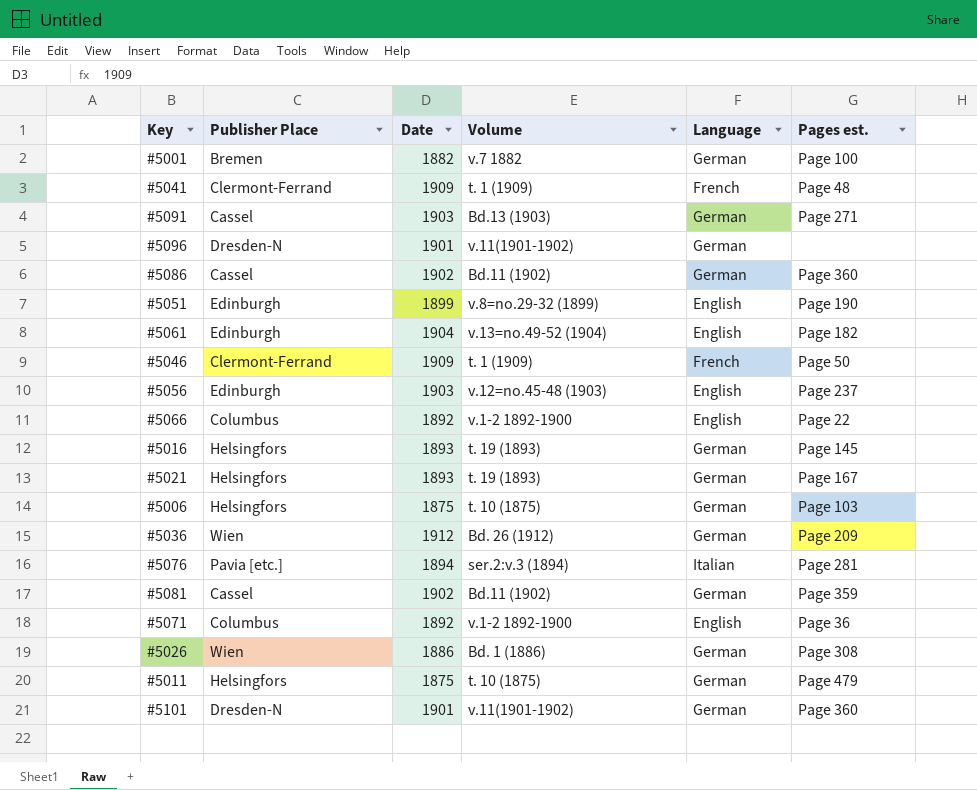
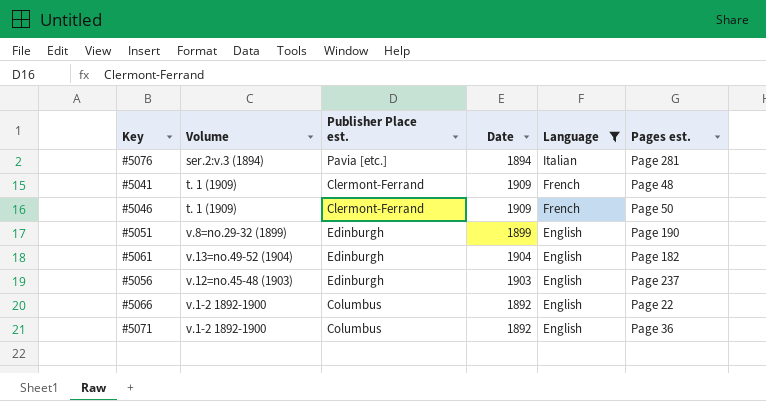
filter: none -> Language != German
row order: none -> Language descending
column Volume | position: 4 -> 2
column name: Publisher Place -> Publisher Place est.

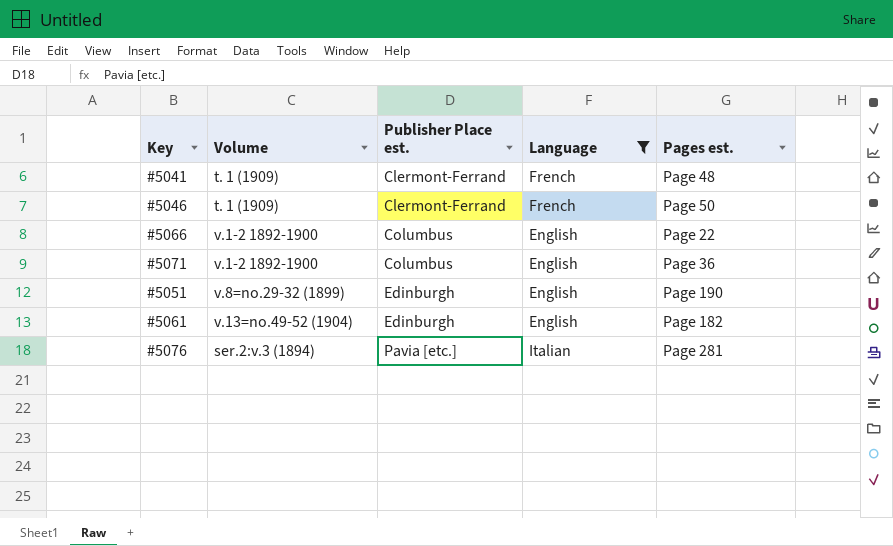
row order: Language descending -> Publisher Place est. ascending
column Date | position: 4 -> none
row #5056: v.12=no.45-48 (1903) | Edinburgh | 1903 | English | Page 237 -> none

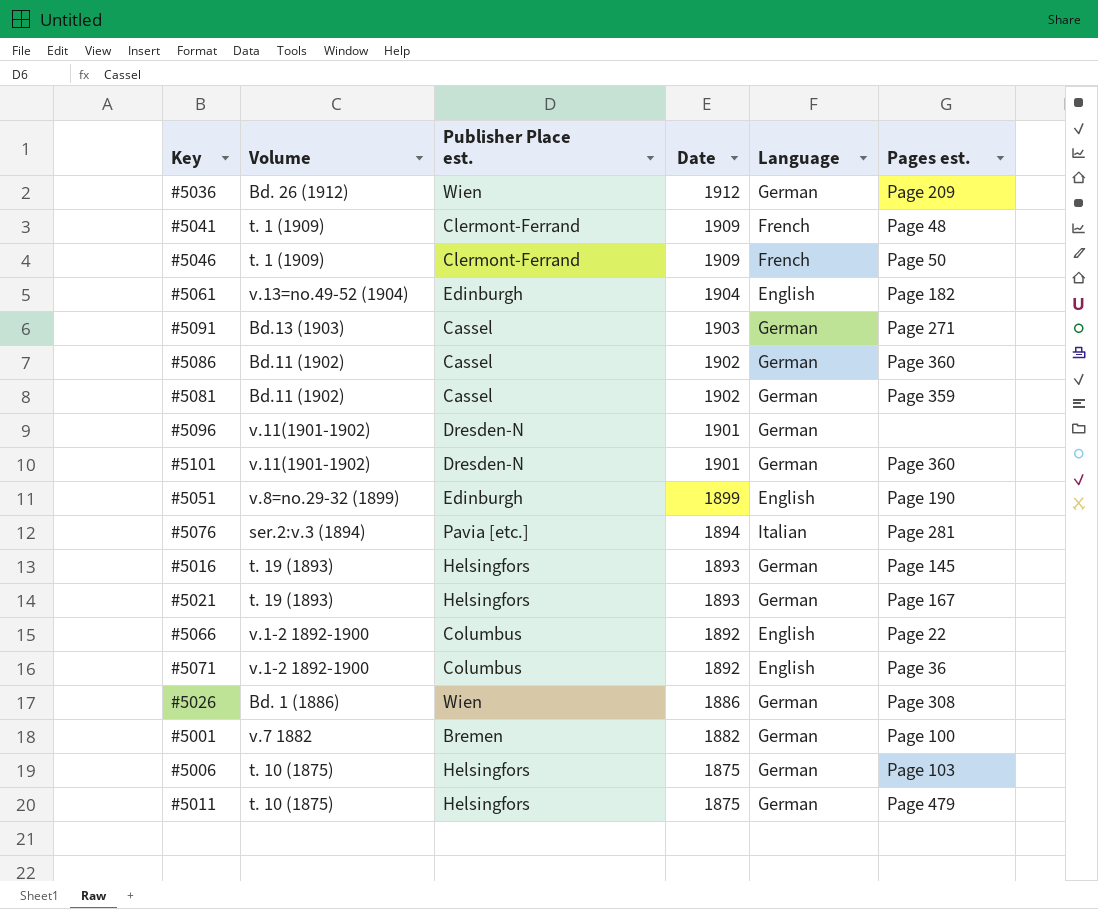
filter: Language != German -> none
row order: Publisher Place est. ascending -> Date descending
column Date | position: none -> 4

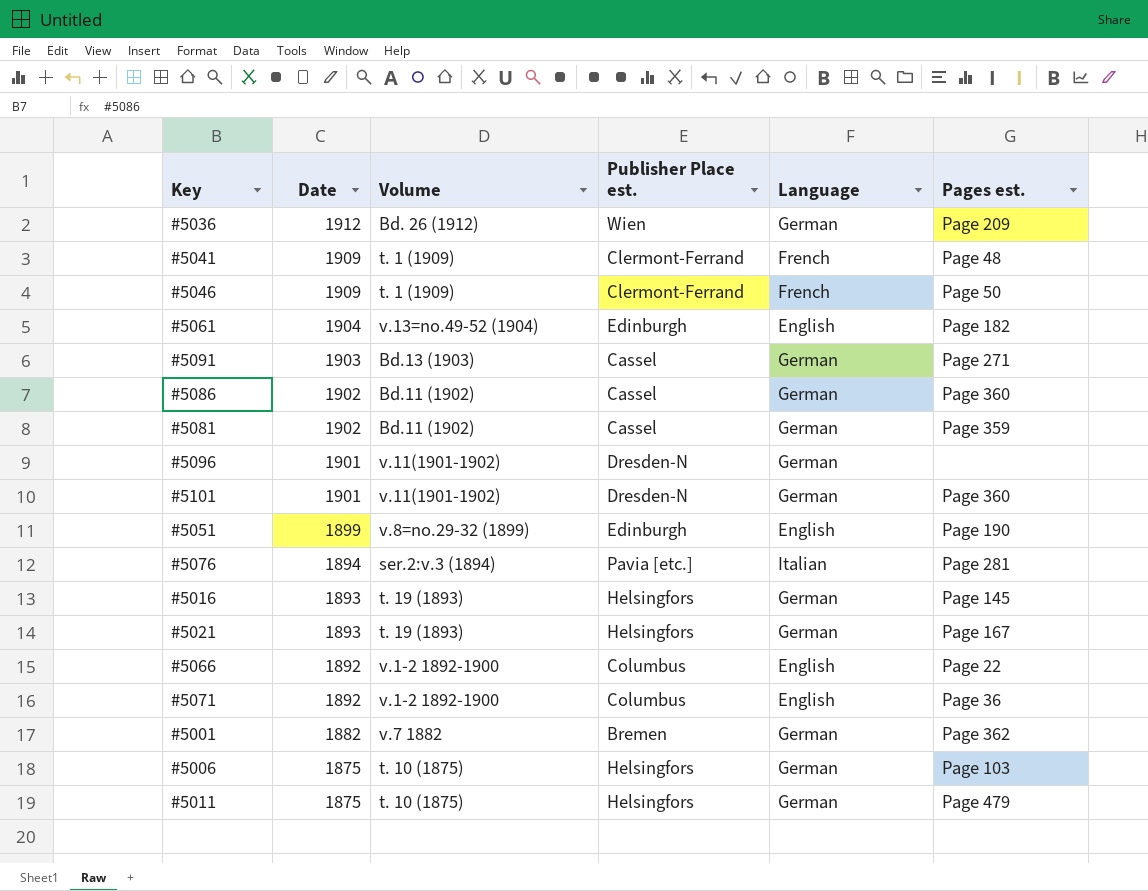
column Date | position: 4 -> 2
row #5026: Bd. 1 (1886) | Wien | 1886 | German | Page 308 -> none
#5001 | Pages est.: Page 100 -> Page 362

